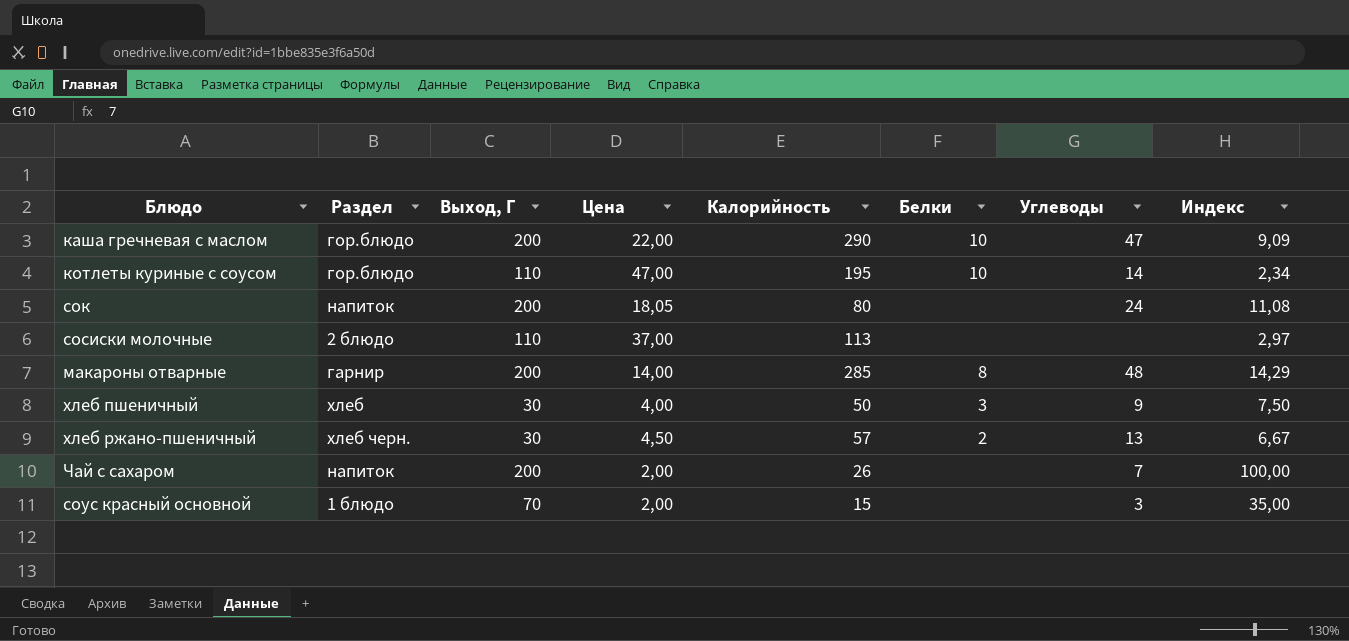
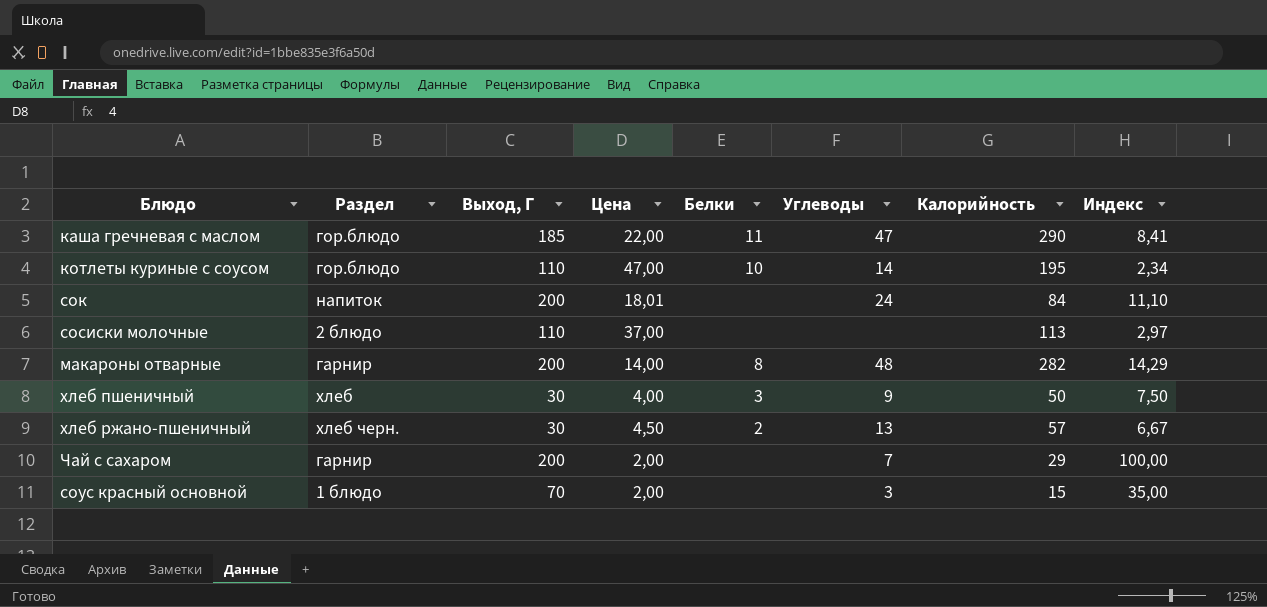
column Калорийность | position: 5 -> 7
каша гречневая с маслом | Выход, Г: 200 -> 185
каша гречневая с маслом | Белки: 10 -> 11
каша гречневая с маслом | Индекс: 9,09 -> 8,41
сок | Цена: 18,05 -> 18,01
сок | Калорийность: 80 -> 84
сок | Индекс: 11,08 -> 11,10
макароны отварные | Калорийность: 285 -> 282
Чай с сахаром | Раздел: напиток -> гарнир
Чай с сахаром | Калорийность: 26 -> 29

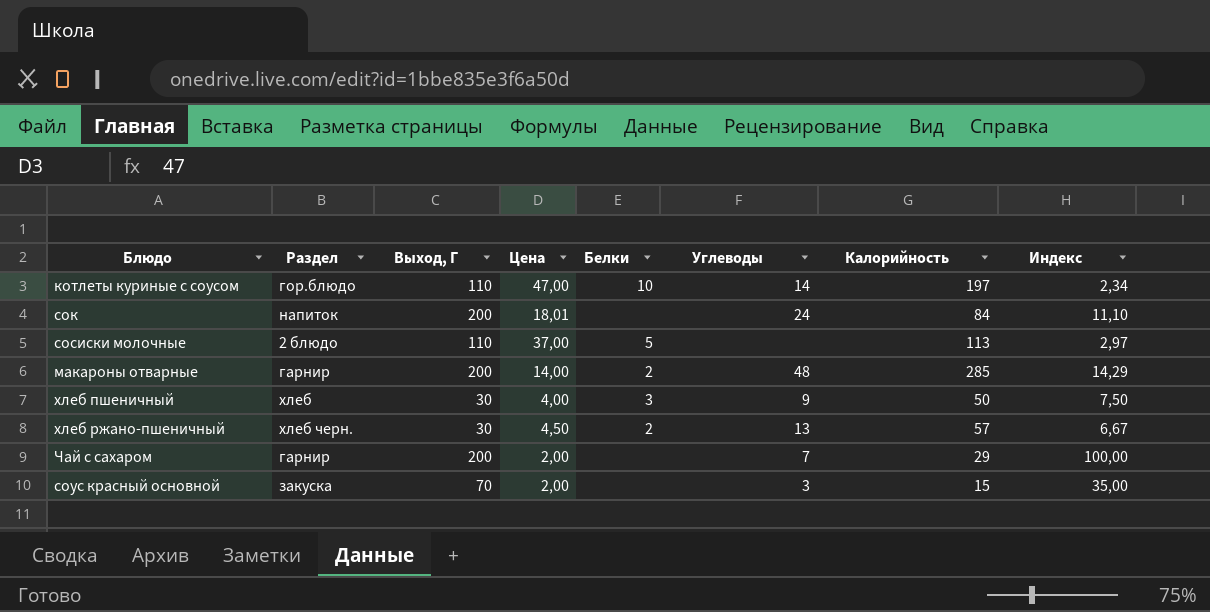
row каша гречневая с маслом: гор.блюдо | 185 | 22,00 | 11 | 47 | 290 | 8,41 -> none
котлеты куриные с соусом | Калорийность: 195 -> 197
сосиски молочные | Белки: none -> 5
макароны отварные | Белки: 8 -> 2
макароны отварные | Калорийность: 282 -> 285
соус красный основной | Раздел: 1 блюдо -> закуска

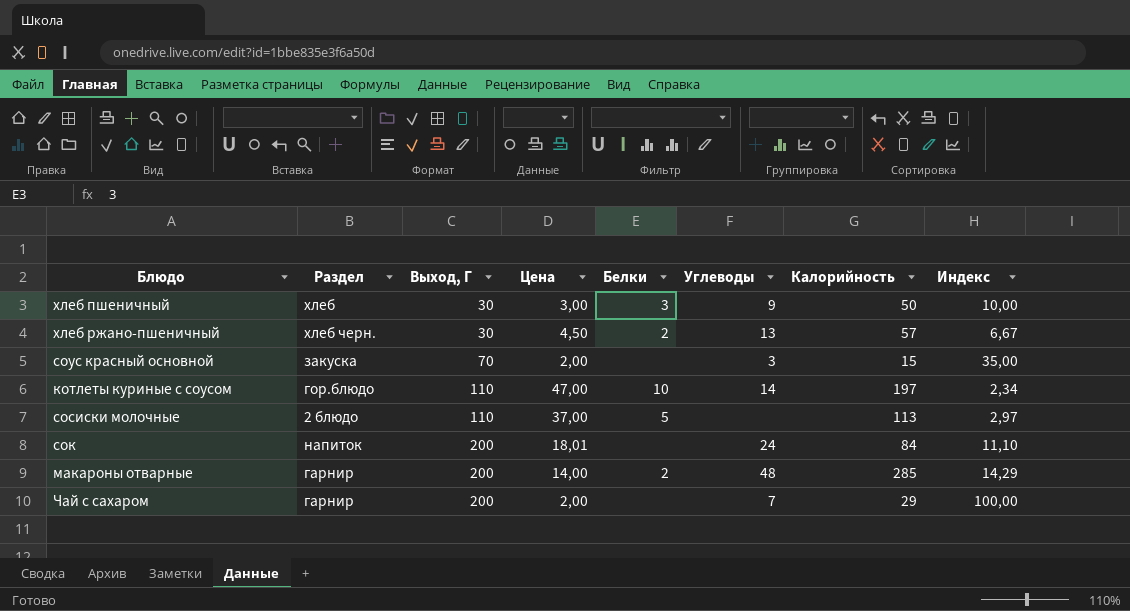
row order: none -> Выход, Г ascending
хлеб пшеничный | Цена: 4,00 -> 3,00
хлеб пшеничный | Индекс: 7,50 -> 10,00

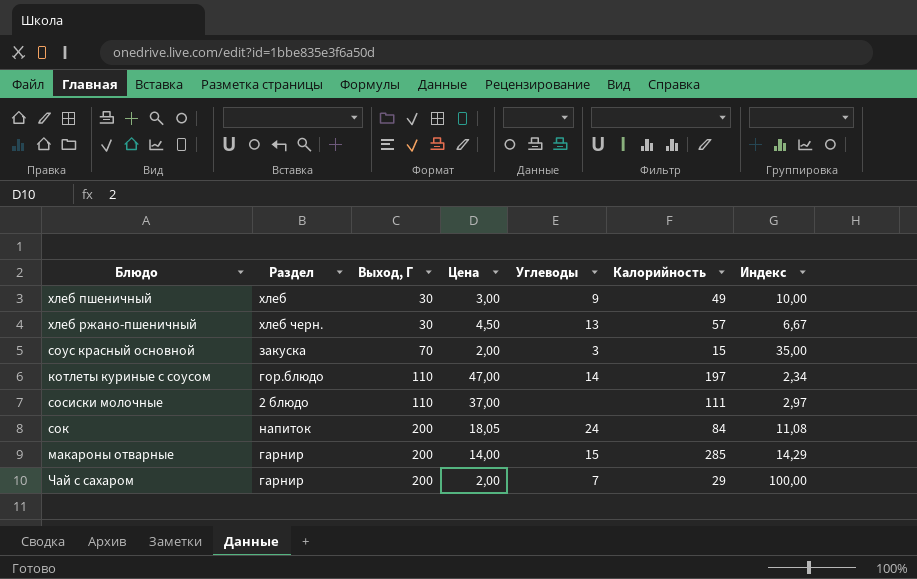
column Белки | position: 5 -> none
хлеб пшеничный | Калорийность: 50 -> 49
сосиски молочные | Калорийность: 113 -> 111
сок | Цена: 18,01 -> 18,05
сок | Индекс: 11,10 -> 11,08
макароны отварные | Углеводы: 48 -> 15

